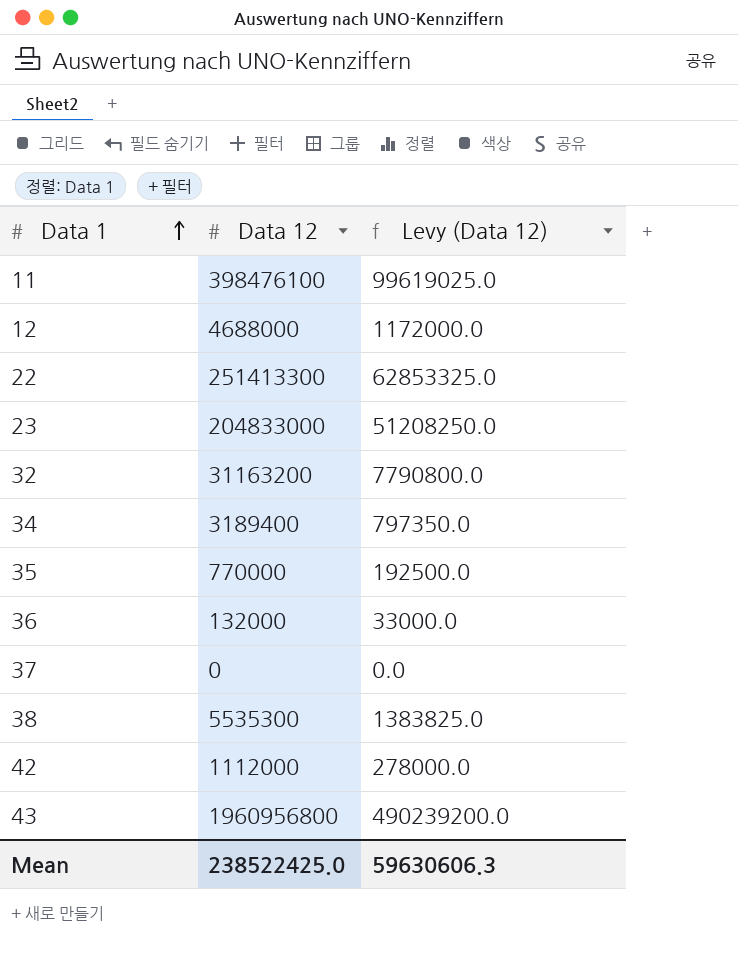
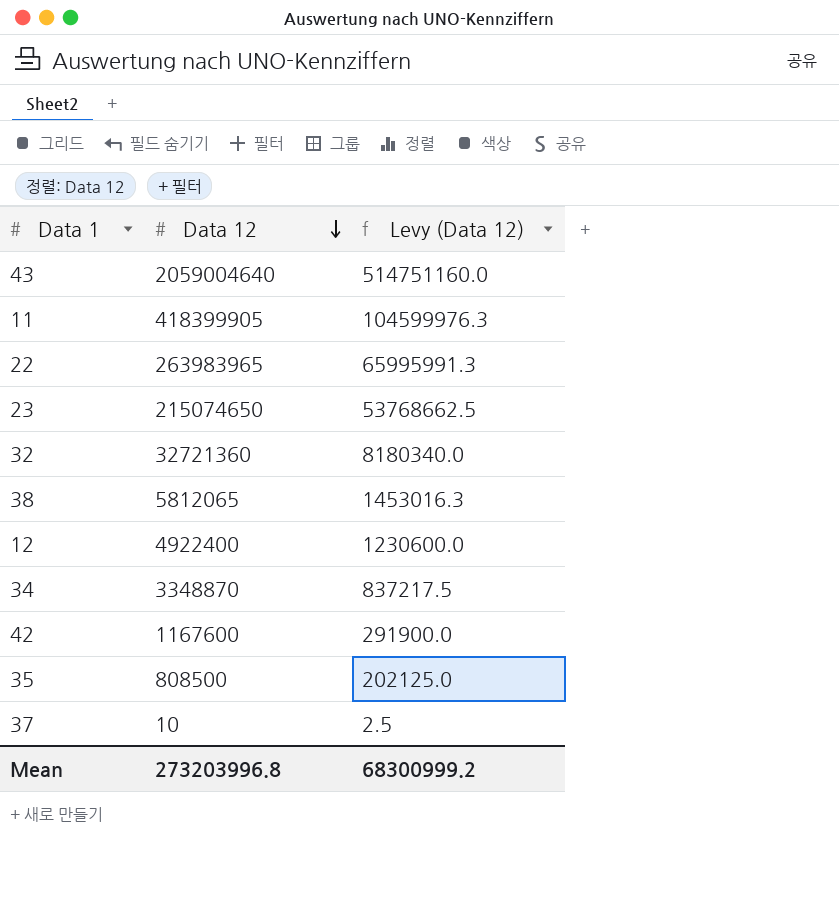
row order: Data 1 ascending -> Data 12 descending
row 36: 132000 | 33000.0 -> none
43 | Data 12: 1960956800 -> 2059004640
43 | Levy (Data 12): 490239200.0 -> 514751160.0
11 | Data 12: 398476100 -> 418399905
11 | Levy (Data 12): 99619025.0 -> 104599976.3
22 | Data 12: 251413300 -> 263983965
22 | Levy (Data 12): 62853325.0 -> 65995991.3
23 | Data 12: 204833000 -> 215074650
23 | Levy (Data 12): 51208250.0 -> 53768662.5
32 | Data 12: 31163200 -> 32721360
32 | Levy (Data 12): 7790800.0 -> 8180340.0
38 | Data 12: 5535300 -> 5812065
38 | Levy (Data 12): 1383825.0 -> 1453016.3
12 | Data 12: 4688000 -> 4922400
12 | Levy (Data 12): 1172000.0 -> 1230600.0
34 | Data 12: 3189400 -> 3348870
34 | Levy (Data 12): 797350.0 -> 837217.5
42 | Data 12: 1112000 -> 1167600
42 | Levy (Data 12): 278000.0 -> 291900.0
35 | Data 12: 770000 -> 808500
35 | Levy (Data 12): 192500.0 -> 202125.0
37 | Data 12: 0 -> 10
37 | Levy (Data 12): 0.0 -> 2.5
Mean | Data 12: 238522425.0 -> 273203996.8
Mean | Levy (Data 12): 59630606.3 -> 68300999.2

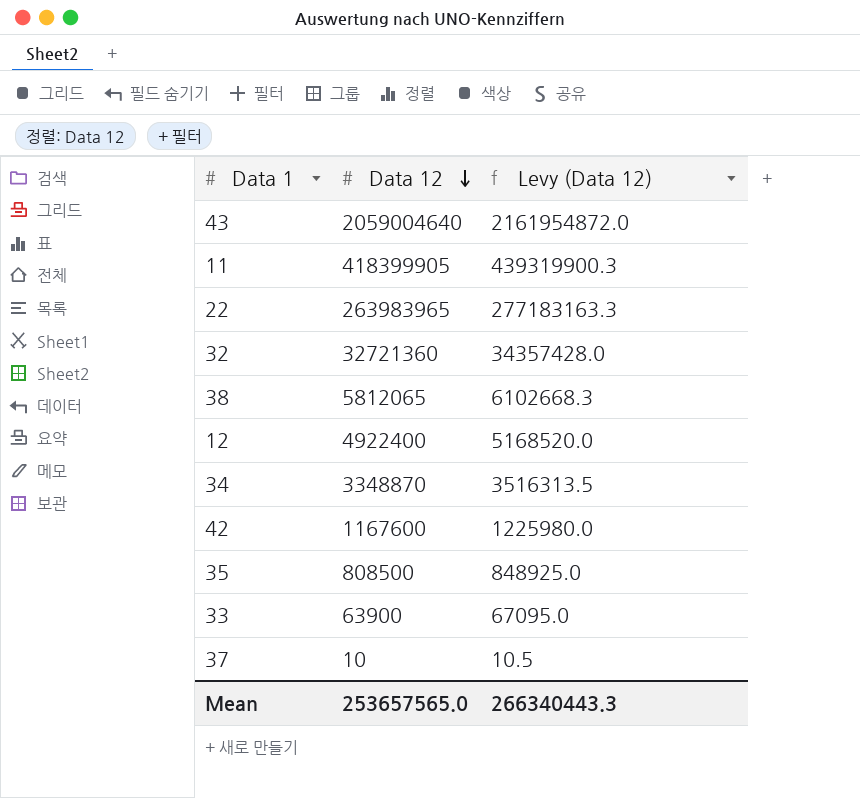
column Levy (Data 12) | formula: [Data 12] * 0.25 -> [Data 12] * 1.05
row 23: 215074650 | 53768662.5 -> none
row 33: none -> 63900 | 67095.0
Mean | Data 12: 273203996.8 -> 253657565.0
Mean | Levy (Data 12): 68300999.2 -> 266340443.3

